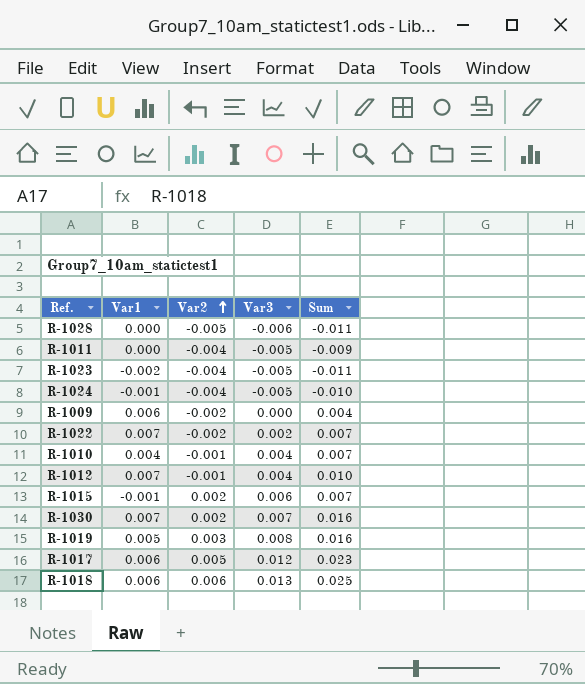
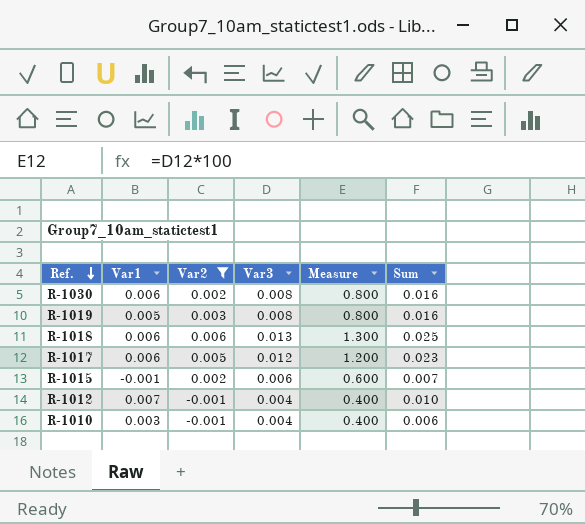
filter: none -> Var2 >= -0.001
row order: Var2 ascending -> Ref. descending
column Measure | formula: none -> [Var3] * 100
R-1030 | Var1: 0.007 -> 0.006
R-1030 | Var3: 0.007 -> 0.008
R-1010 | Var1: 0.004 -> 0.003
R-1010 | Sum: 0.007 -> 0.006

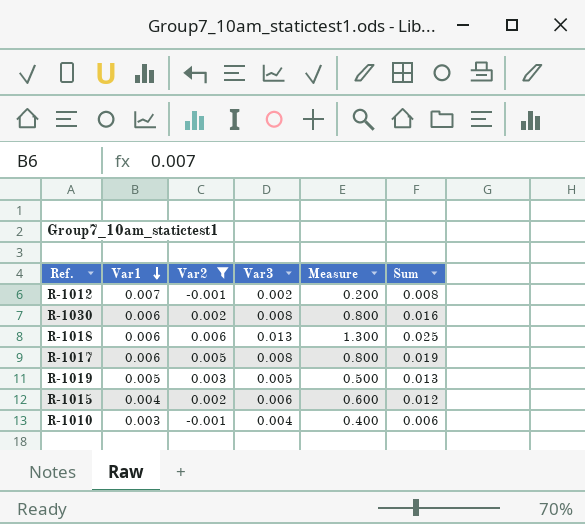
row order: Ref. descending -> Var1 descending
R-1012 | Var3: 0.004 -> 0.002
R-1012 | Measure: 0.400 -> 0.200
R-1012 | Sum: 0.010 -> 0.008
R-1017 | Var3: 0.012 -> 0.008
R-1017 | Measure: 1.200 -> 0.800
R-1017 | Sum: 0.023 -> 0.019
R-1019 | Var3: 0.008 -> 0.005
R-1019 | Measure: 0.800 -> 0.500
R-1019 | Sum: 0.016 -> 0.013
R-1015 | Var1: -0.001 -> 0.004
R-1015 | Sum: 0.007 -> 0.012

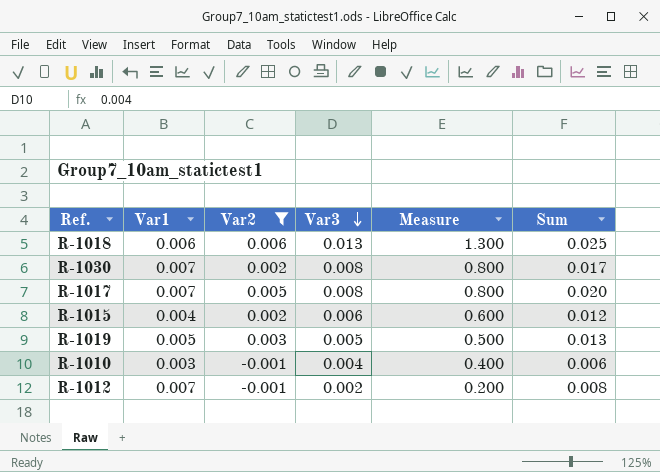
row order: Var1 descending -> Var3 descending
R-1030 | Var1: 0.006 -> 0.007
R-1030 | Sum: 0.016 -> 0.017
R-1017 | Var1: 0.006 -> 0.007
R-1017 | Sum: 0.019 -> 0.020

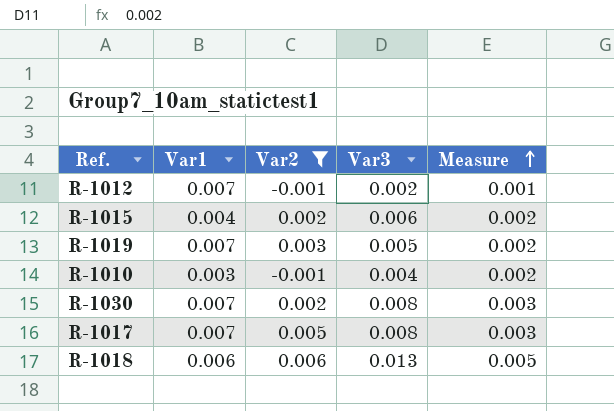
row order: Var3 descending -> Measure ascending
column Sum | formula: [Var1] + [Var2] + [Var3] -> none
column Measure | formula: [Var3] * 100 -> [Var3] * 0.4
R-1019 | Var1: 0.005 -> 0.007

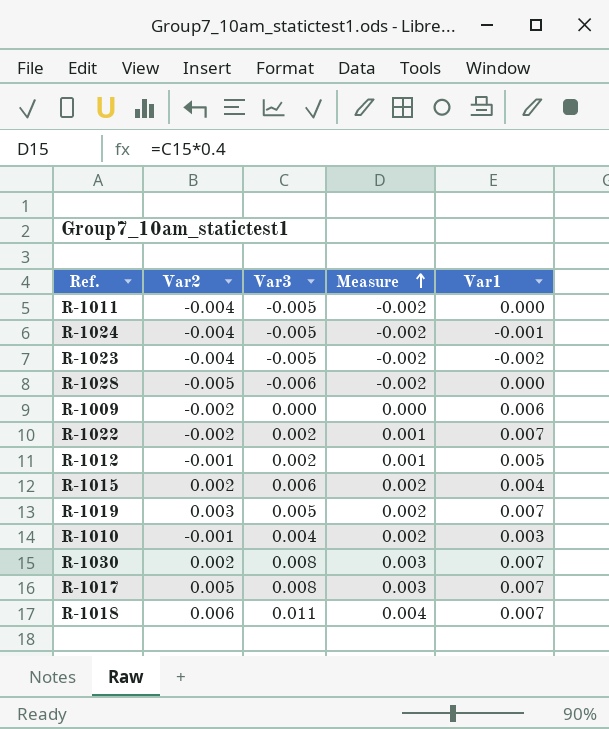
filter: Var2 >= -0.001 -> none
column Var1 | position: 2 -> 5
R-1012 | Var1: 0.007 -> 0.005
R-1018 | Var3: 0.013 -> 0.011
R-1018 | Measure: 0.005 -> 0.004
R-1018 | Var1: 0.006 -> 0.007

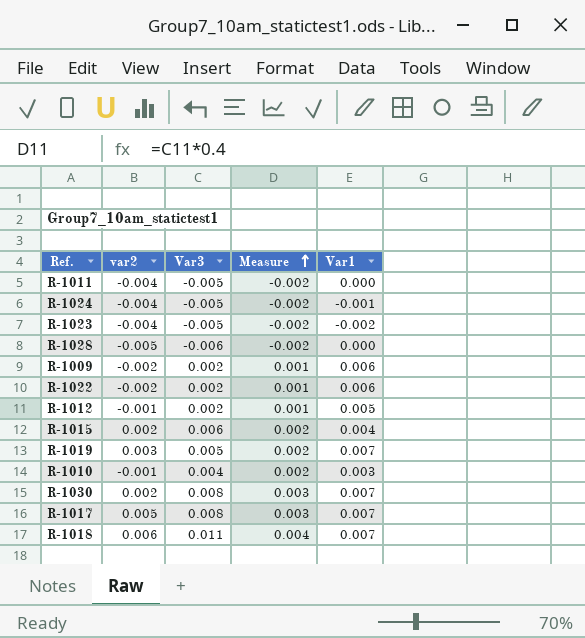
column name: Var2 -> var2
R-1009 | Var3: 0.000 -> 0.002
R-1009 | Measure: 0.000 -> 0.001
R-1022 | Var1: 0.007 -> 0.006

